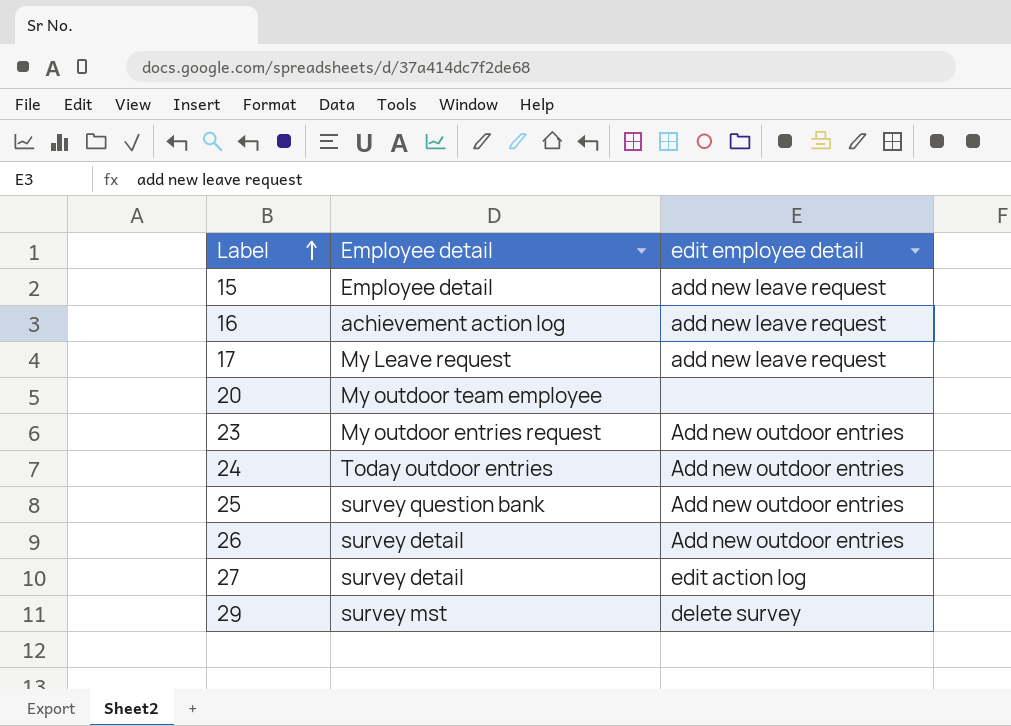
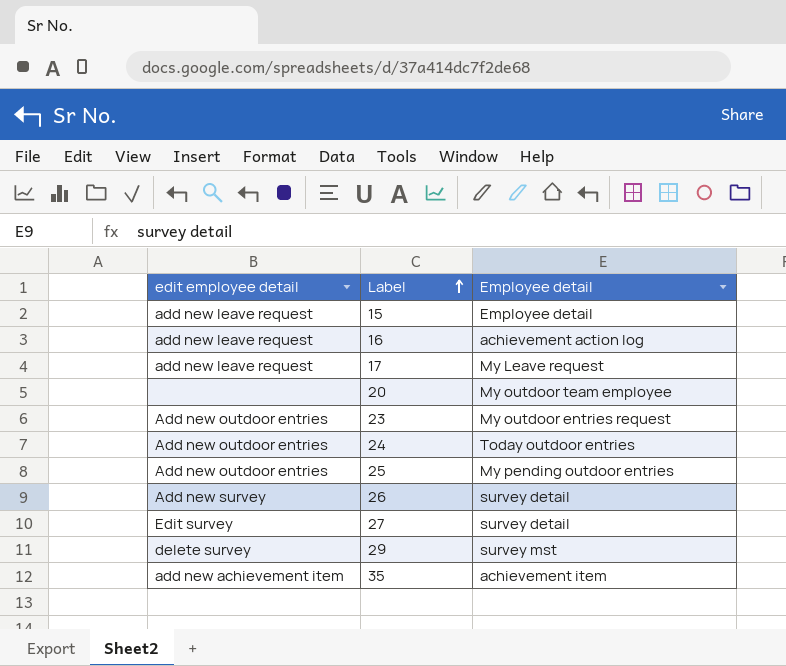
column edit employee detail | position: 3 -> 1
25 | Employee detail: survey question bank -> My pending outdoor entries
26 | edit employee detail: Add new outdoor entries -> Add new survey
27 | edit employee detail: edit action log -> Edit survey
row 35: none -> add new achievement item | achievement item

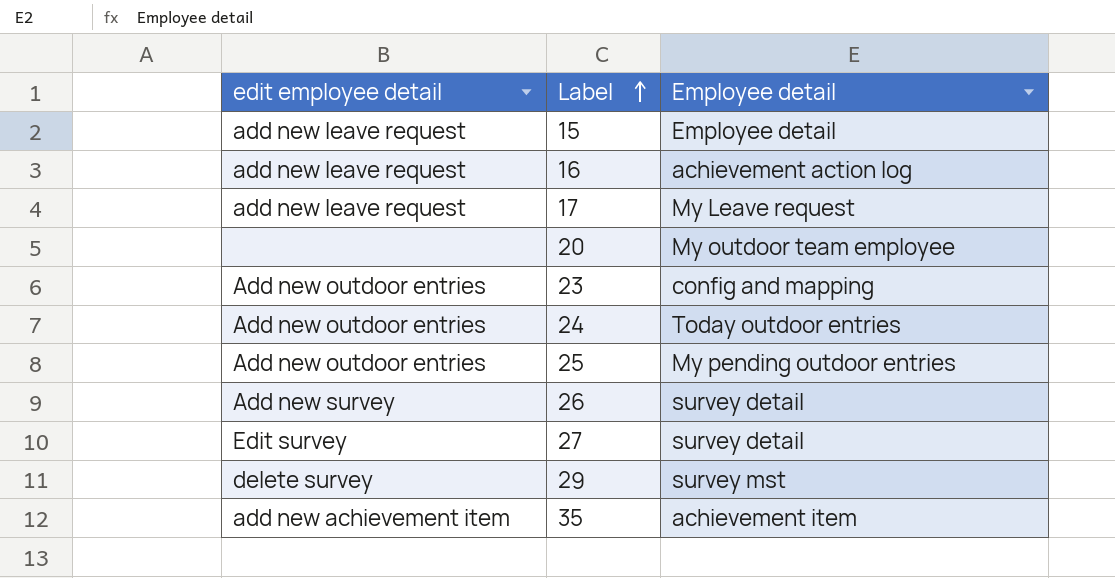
23 | Employee detail: My outdoor entries request -> config and mapping

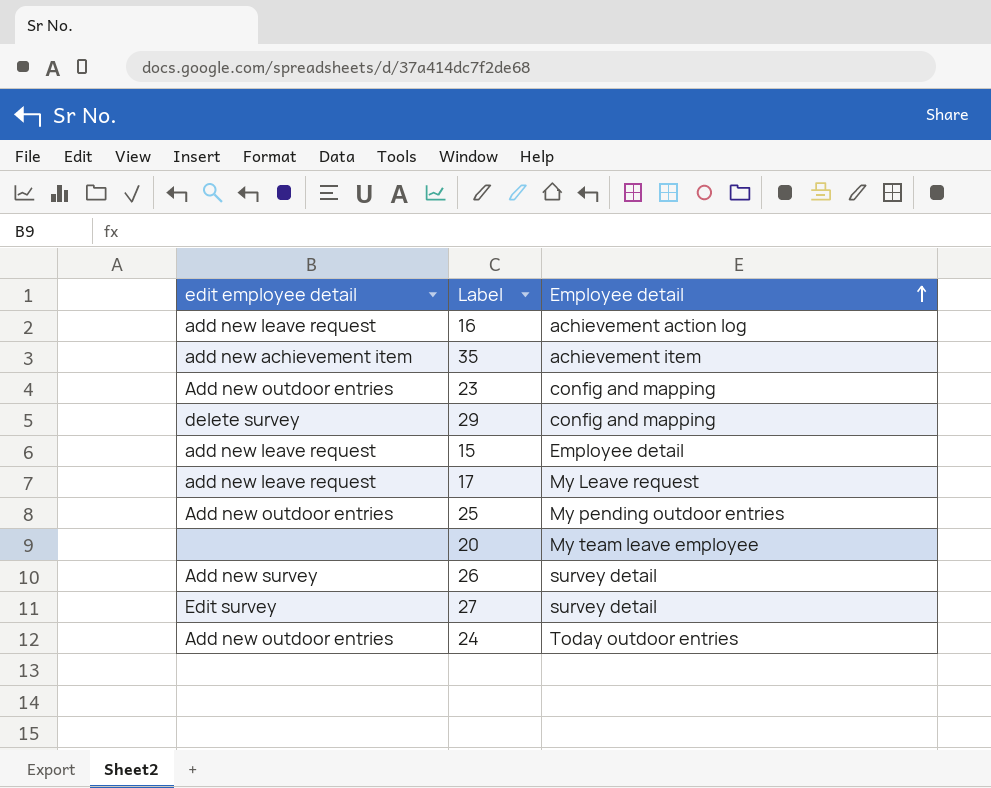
row order: Label ascending -> Employee detail ascending
29 | Employee detail: survey mst -> config and mapping
20 | Employee detail: My outdoor team employee -> My team leave employee

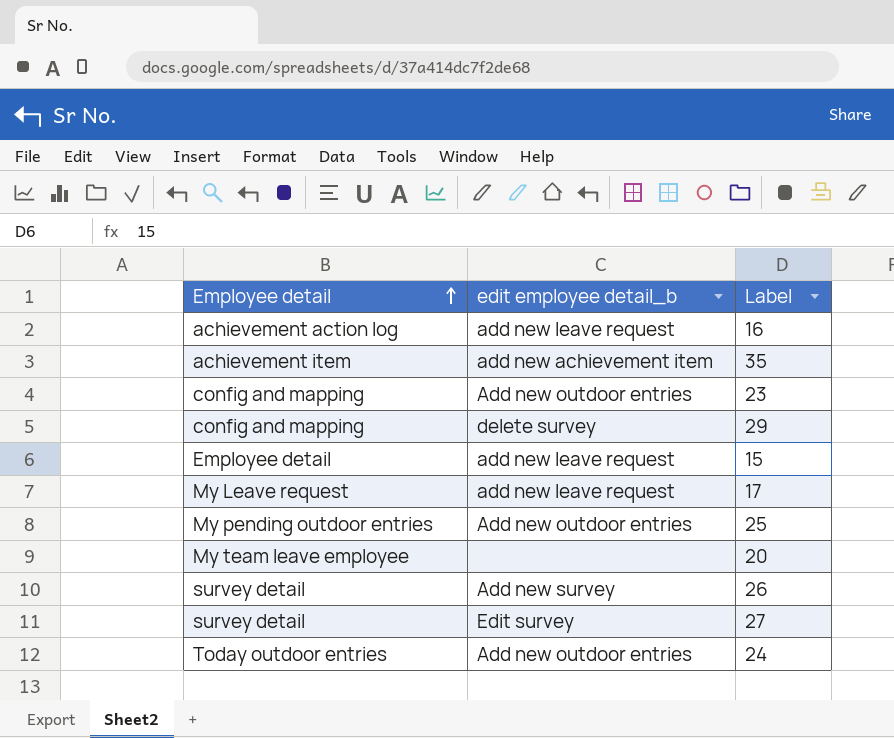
column Employee detail | position: 3 -> 1
column name: edit employee detail -> edit employee detail_b

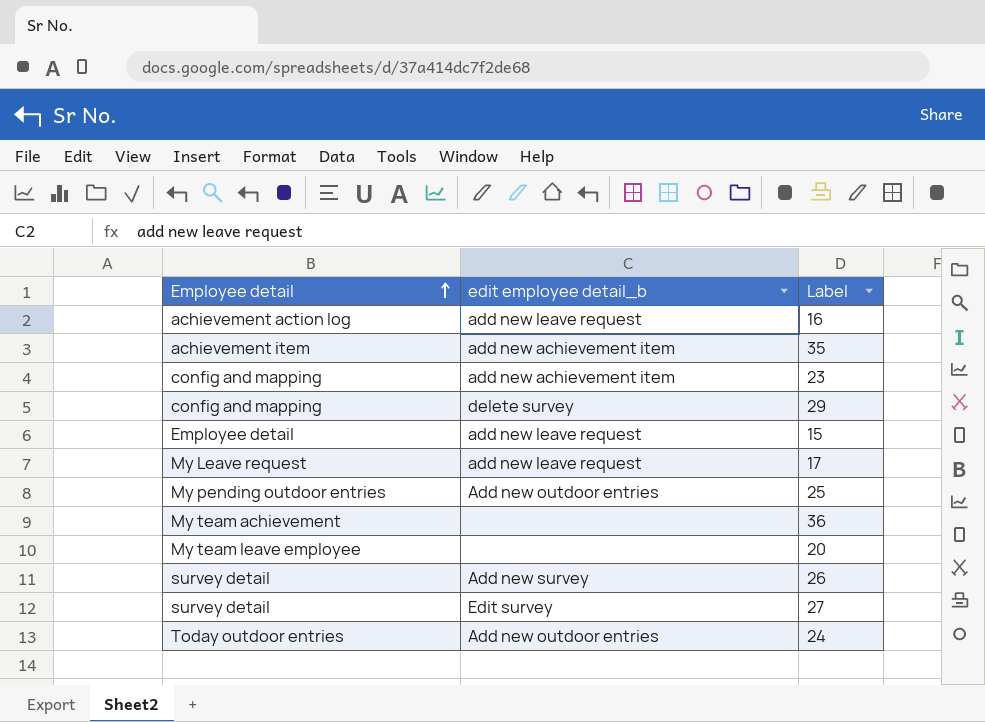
23 | edit employee detail_b: Add new outdoor entries -> add new achievement item
row 36: none -> My team achievement | none

